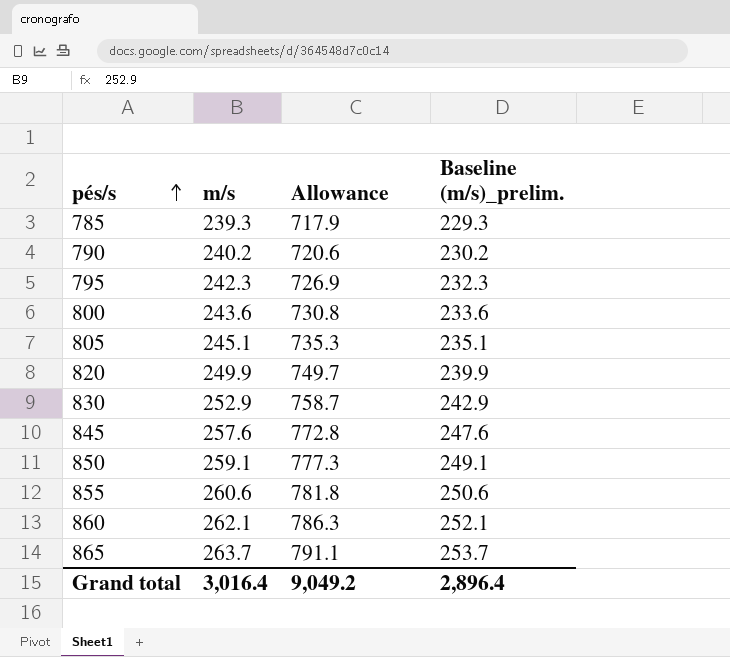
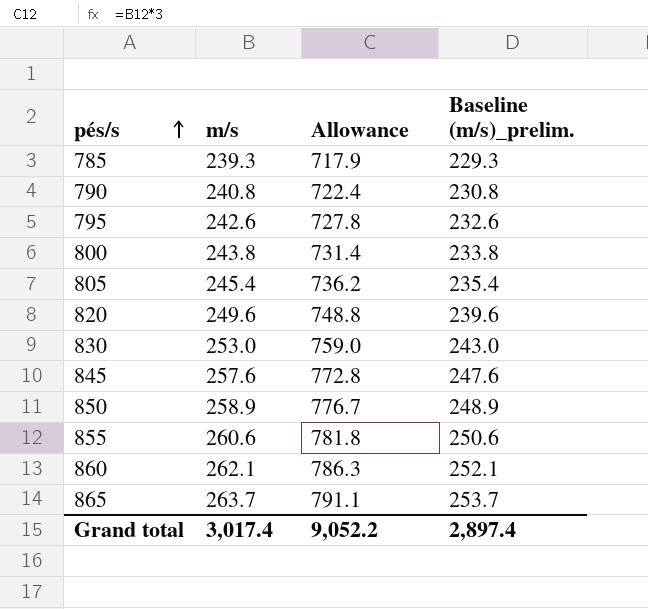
790 | m/s: 240.2 -> 240.8
790 | Allowance: 720.6 -> 722.4
790 | Baseline (m/s)_prelim.: 230.2 -> 230.8
795 | m/s: 242.3 -> 242.6
795 | Allowance: 726.9 -> 727.8
795 | Baseline (m/s)_prelim.: 232.3 -> 232.6
800 | m/s: 243.6 -> 243.8
800 | Allowance: 730.8 -> 731.4
800 | Baseline (m/s)_prelim.: 233.6 -> 233.8
805 | m/s: 245.1 -> 245.4
805 | Allowance: 735.3 -> 736.2
805 | Baseline (m/s)_prelim.: 235.1 -> 235.4
820 | m/s: 249.9 -> 249.6
820 | Allowance: 749.7 -> 748.8
820 | Baseline (m/s)_prelim.: 239.9 -> 239.6
830 | m/s: 252.9 -> 253.0
830 | Allowance: 758.7 -> 759.0
830 | Baseline (m/s)_prelim.: 242.9 -> 243.0
850 | m/s: 259.1 -> 258.9
850 | Allowance: 777.3 -> 776.7
850 | Baseline (m/s)_prelim.: 249.1 -> 248.9
Grand total | m/s: 3,016.4 -> 3,017.4
Grand total | Allowance: 9,049.2 -> 9,052.2
Grand total | Baseline (m/s)_prelim.: 2,896.4 -> 2,897.4

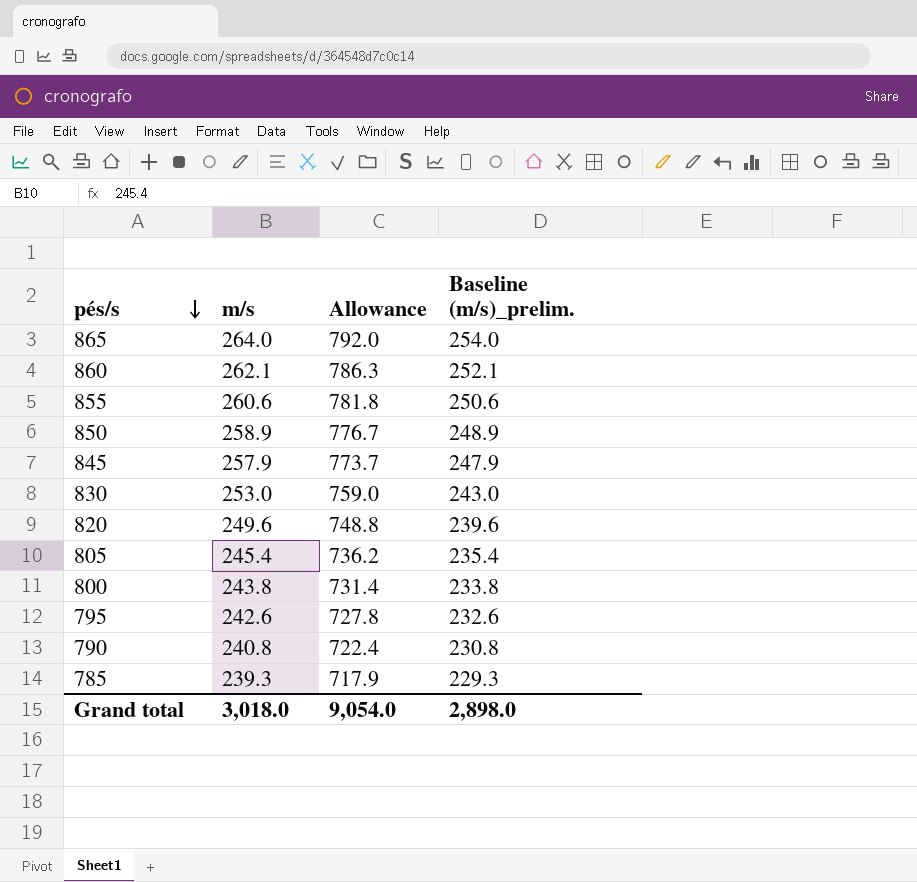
row order: pés/s ascending -> pés/s descending
865 | m/s: 263.7 -> 264.0
865 | Allowance: 791.1 -> 792.0
865 | Baseline (m/s)_prelim.: 253.7 -> 254.0
845 | m/s: 257.6 -> 257.9
845 | Allowance: 772.8 -> 773.7
845 | Baseline (m/s)_prelim.: 247.6 -> 247.9
Grand total | m/s: 3,017.4 -> 3,018.0
Grand total | Allowance: 9,052.2 -> 9,054.0
Grand total | Baseline (m/s)_prelim.: 2,897.4 -> 2,898.0

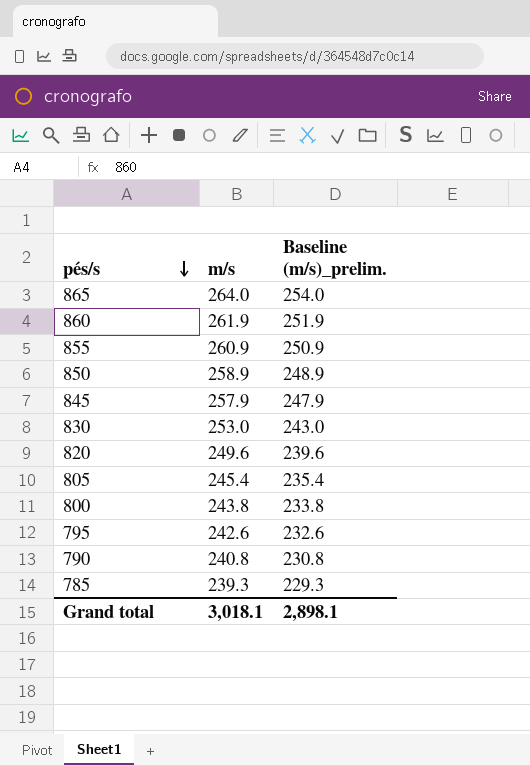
column Allowance | formula: [m/s] * 3 -> none
860 | m/s: 262.1 -> 261.9
860 | Baseline (m/s)_prelim.: 252.1 -> 251.9
855 | m/s: 260.6 -> 260.9
855 | Baseline (m/s)_prelim.: 250.6 -> 250.9
Grand total | m/s: 3,018.0 -> 3,018.1
Grand total | Baseline (m/s)_prelim.: 2,898.0 -> 2,898.1

